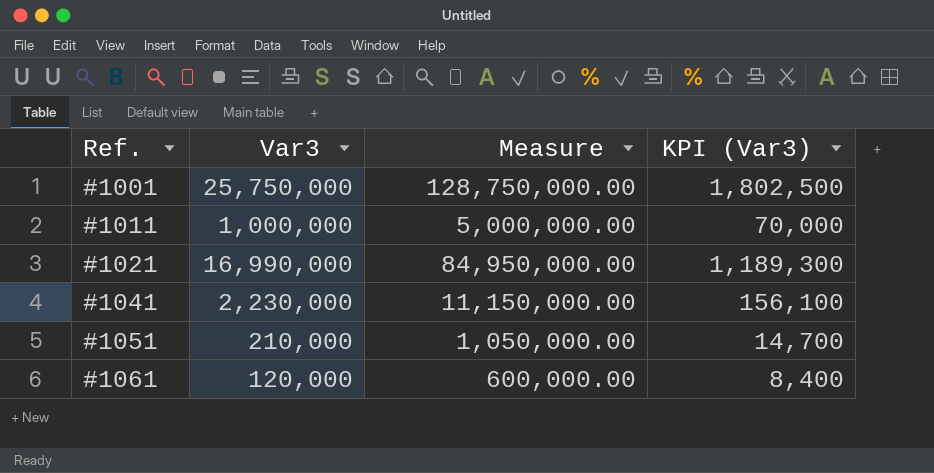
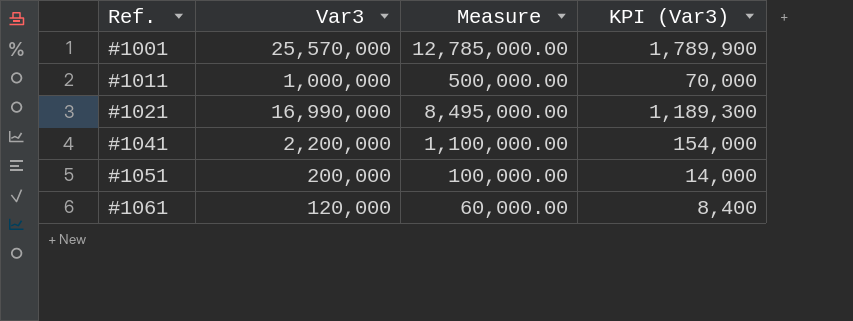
column Measure | formula: [Var3] * 5 -> [Var3] * 0.5
#1001 | Var3: 25,750,000 -> 25,570,000
#1001 | KPI (Var3): 1,802,500 -> 1,789,900
#1041 | Var3: 2,230,000 -> 2,200,000
#1041 | KPI (Var3): 156,100 -> 154,000
#1051 | Var3: 210,000 -> 200,000
#1051 | KPI (Var3): 14,700 -> 14,000

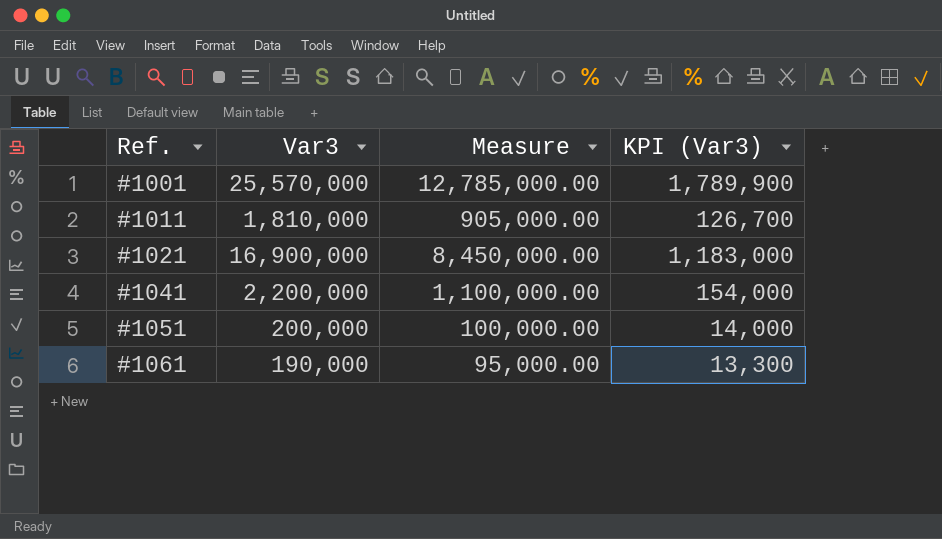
#1011 | Var3: 1,000,000 -> 1,810,000
#1011 | Measure: 500,000.00 -> 905,000.00
#1011 | KPI (Var3): 70,000 -> 126,700
#1021 | Var3: 16,990,000 -> 16,900,000
#1021 | Measure: 8,495,000.00 -> 8,450,000.00
#1021 | KPI (Var3): 1,189,300 -> 1,183,000
#1061 | Var3: 120,000 -> 190,000
#1061 | Measure: 60,000.00 -> 95,000.00
#1061 | KPI (Var3): 8,400 -> 13,300

